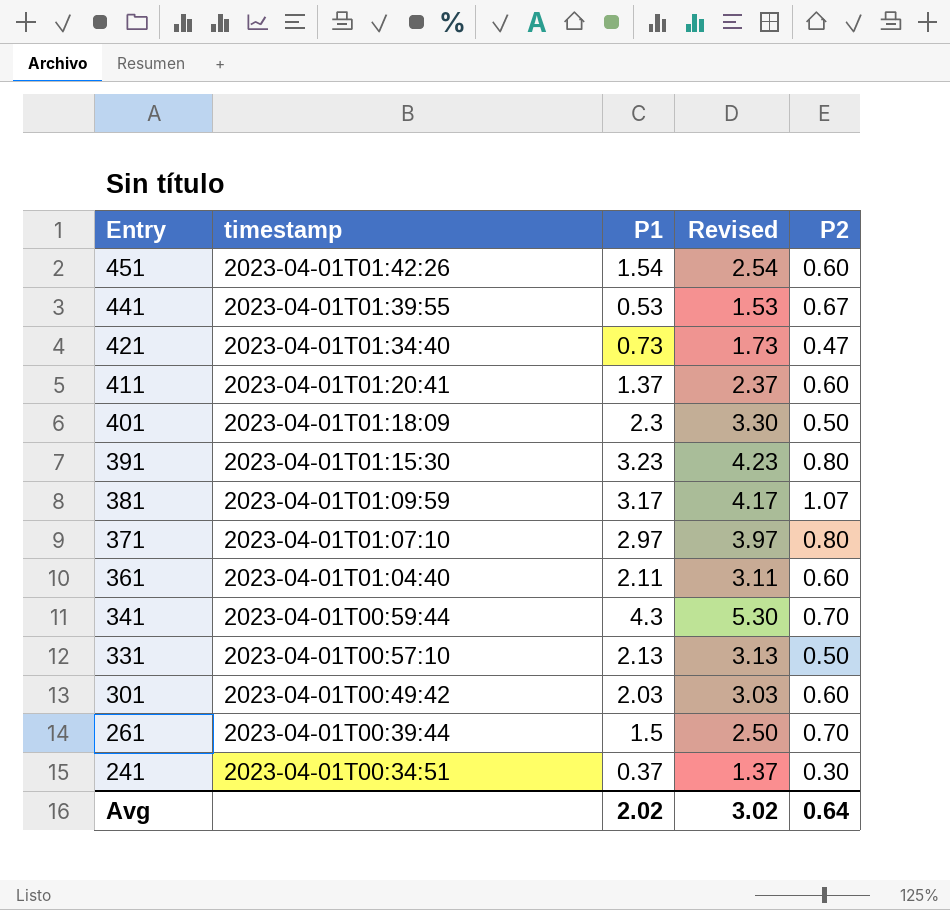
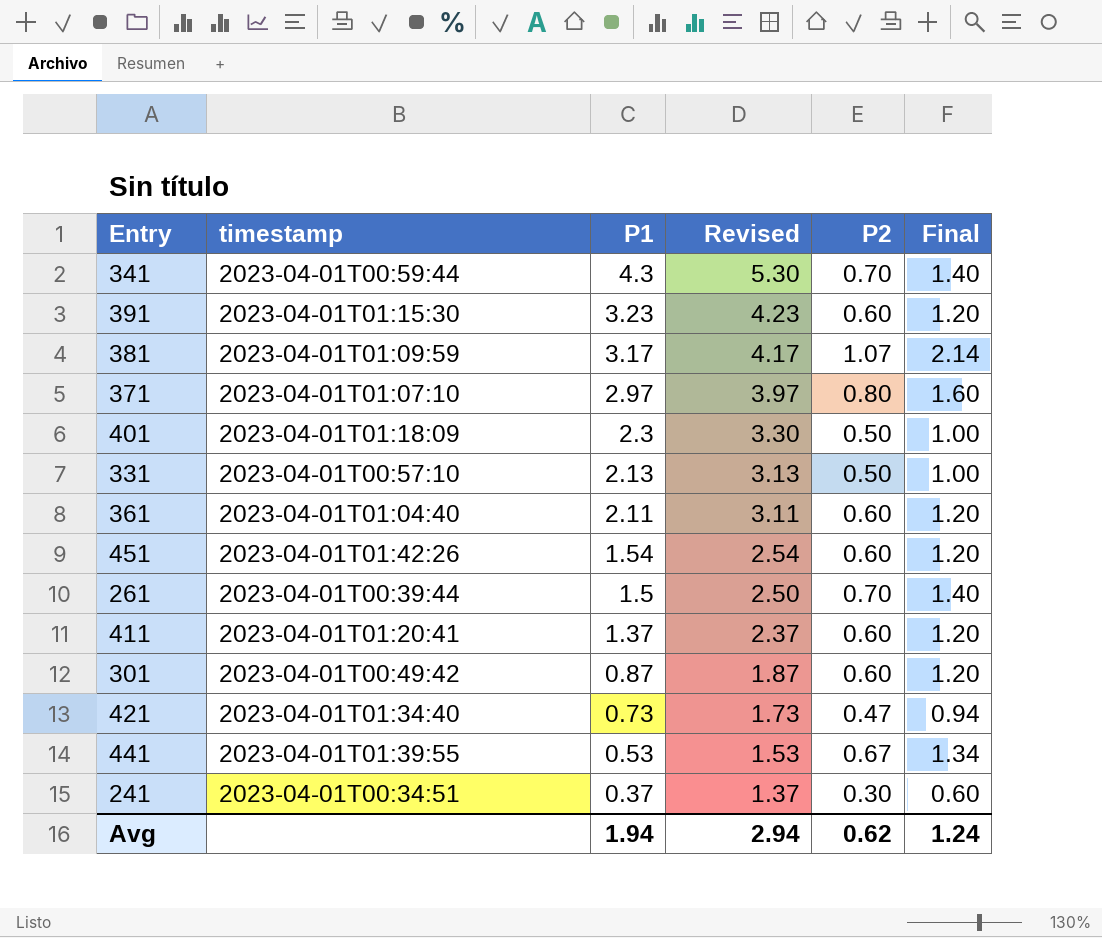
row order: Entry descending -> P1 descending
column Final | formula: none -> [P2] * 2
391 | P2: 0.80 -> 0.60
301 | P1: 2.03 -> 0.87
301 | Revised: 3.03 -> 1.87
Avg | P1: 2.02 -> 1.94
Avg | Revised: 3.02 -> 2.94
Avg | P2: 0.64 -> 0.62

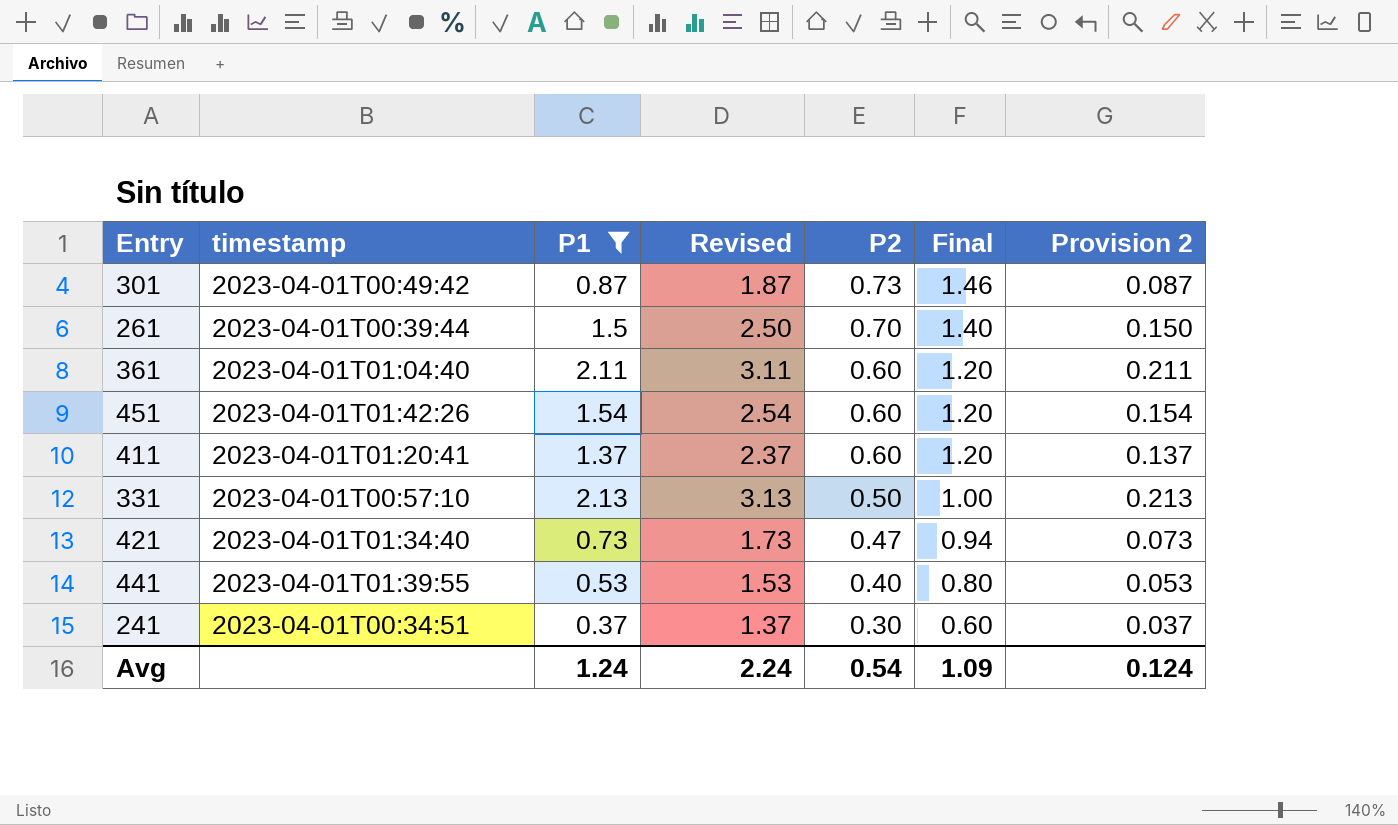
filter: none -> P1 <= 2.13
row order: P1 descending -> P2 descending
column Provision 2 | formula: none -> [P1] * 0.1
301 | P2: 0.60 -> 0.73
301 | Final: 1.20 -> 1.46
441 | P2: 0.67 -> 0.40
441 | Final: 1.34 -> 0.80
Avg | P1: 1.94 -> 1.24
Avg | Revised: 2.94 -> 2.24
Avg | P2: 0.62 -> 0.54
Avg | Final: 1.24 -> 1.09

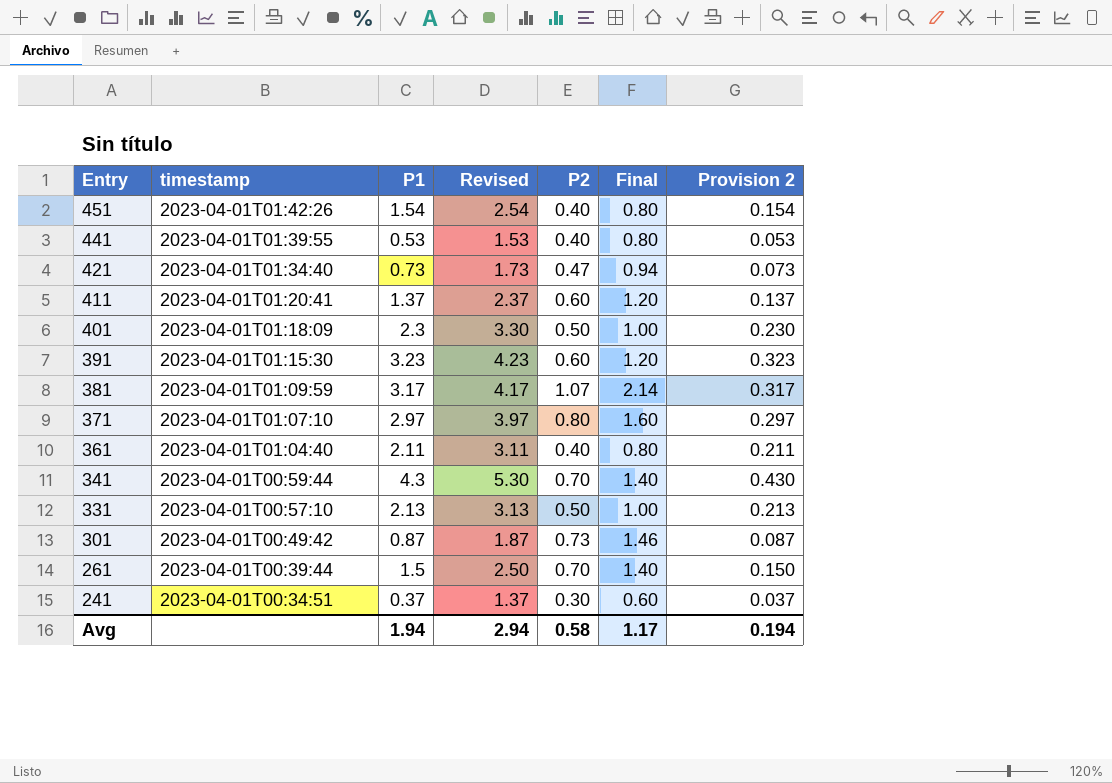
filter: P1 <= 2.13 -> none
row order: P2 descending -> Entry descending
451 | P2: 0.60 -> 0.40
451 | Final: 1.20 -> 0.80
361 | P2: 0.60 -> 0.40
361 | Final: 1.20 -> 0.80
Avg | P1: 1.24 -> 1.94
Avg | Revised: 2.24 -> 2.94
Avg | P2: 0.54 -> 0.58
Avg | Final: 1.09 -> 1.17
Avg | Provision 2: 0.124 -> 0.194

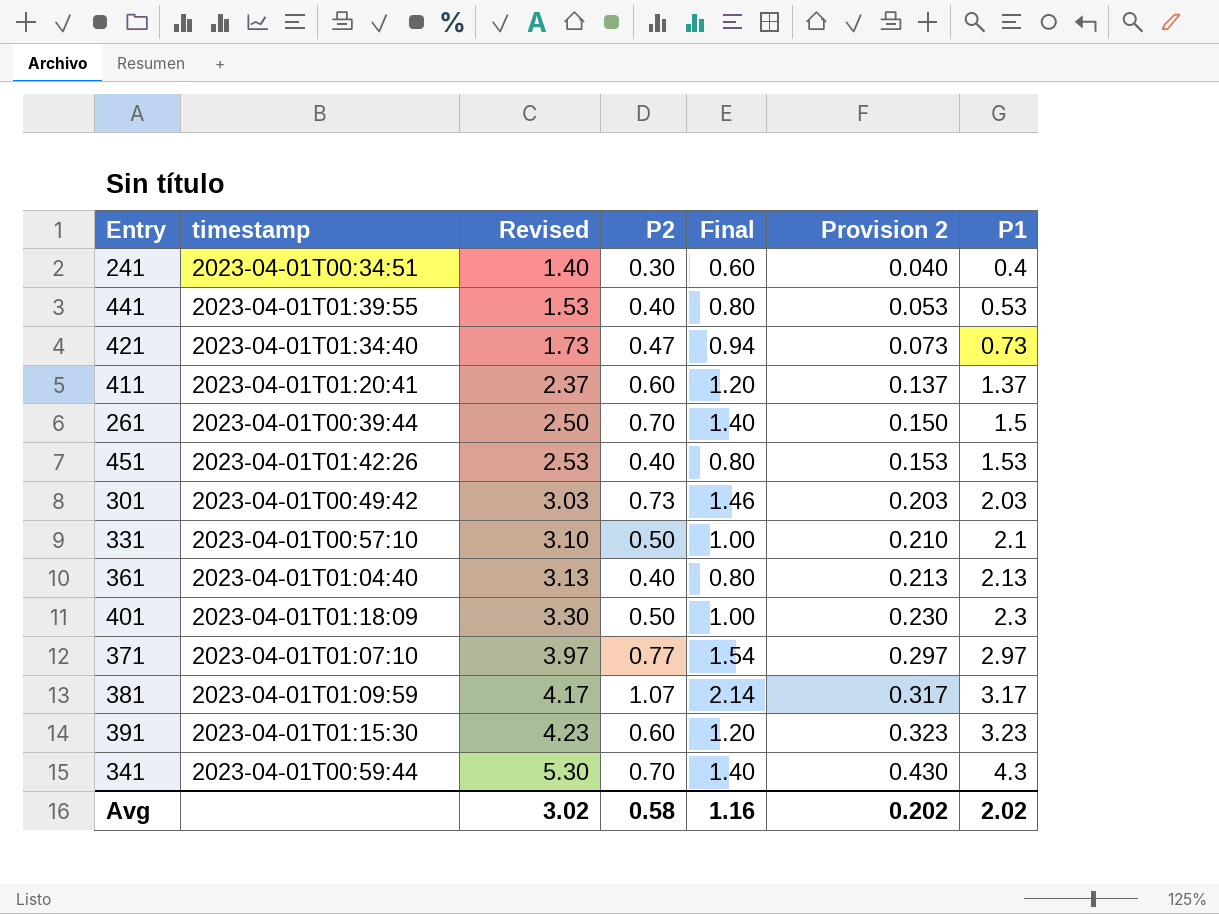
row order: Entry descending -> Revised ascending
column P1 | position: 3 -> 7
241 | Revised: 1.37 -> 1.40
241 | Provision 2: 0.037 -> 0.040
241 | P1: 0.37 -> 0.4
451 | Revised: 2.54 -> 2.53
451 | Provision 2: 0.154 -> 0.153
451 | P1: 1.54 -> 1.53
301 | Revised: 1.87 -> 3.03
301 | Provision 2: 0.087 -> 0.203
301 | P1: 0.87 -> 2.03
331 | Revised: 3.13 -> 3.10
331 | Provision 2: 0.213 -> 0.210
331 | P1: 2.13 -> 2.1
361 | Revised: 3.11 -> 3.13
361 | Provision 2: 0.211 -> 0.213
361 | P1: 2.11 -> 2.13
371 | P2: 0.80 -> 0.77
371 | Final: 1.60 -> 1.54
Avg | Revised: 2.94 -> 3.02
Avg | Final: 1.17 -> 1.16
Avg | Provision 2: 0.194 -> 0.202
Avg | P1: 1.94 -> 2.02

